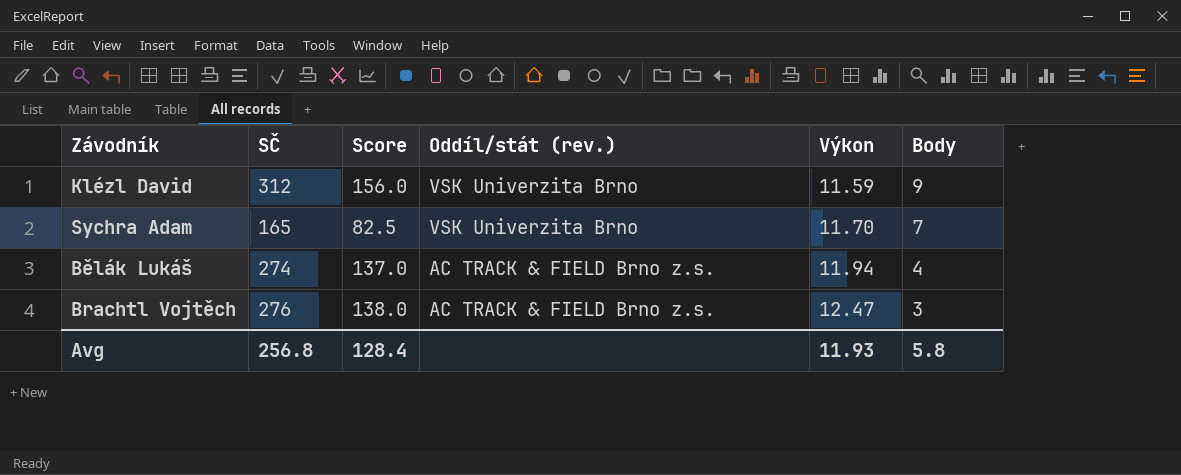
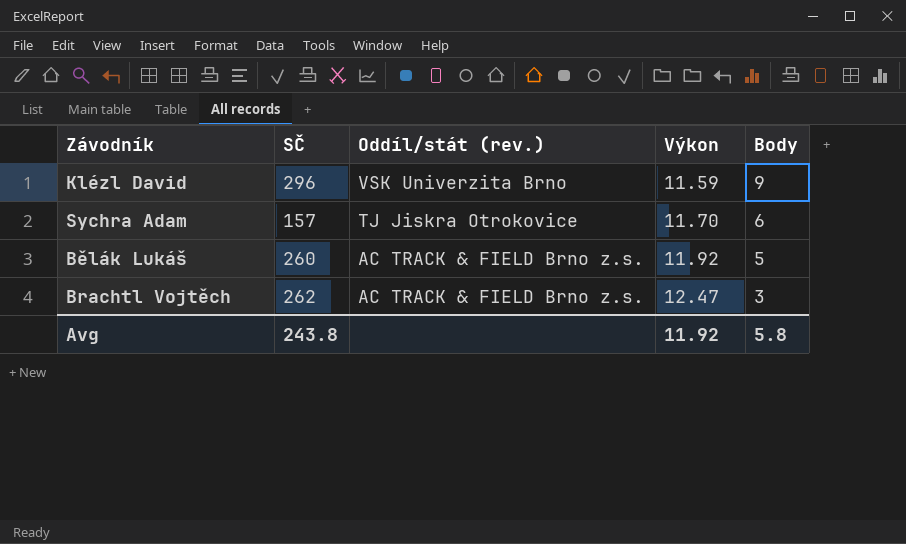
column Score | formula: [SČ] * 0.5 -> none
Klézl David | SČ: 312 -> 296
Sychra Adam | SČ: 165 -> 157
Sychra Adam | Oddíl/stát (rev.): VSK Univerzita Brno -> TJ Jiskra Otrokovice
Sychra Adam | Body: 7 -> 6
Bělák Lukáš | SČ: 274 -> 260
Bělák Lukáš | Výkon: 11.94 -> 11.92
Bělák Lukáš | Body: 4 -> 5
Brachtl Vojtěch | SČ: 276 -> 262
Avg | SČ: 256.8 -> 243.8
Avg | Výkon: 11.93 -> 11.92

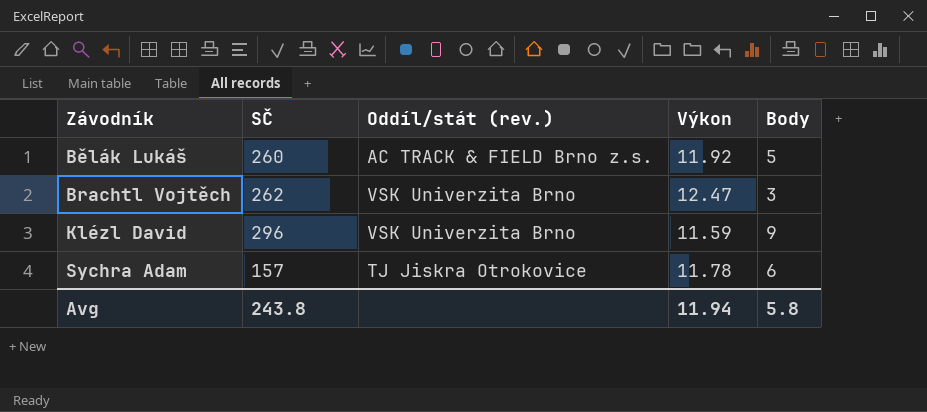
row order: Oddíl/stát (rev.) descending -> Závodník ascending
Brachtl Vojtěch | Oddíl/stát (rev.): AC TRACK & FIELD Brno z.s. -> VSK Univerzita Brno
Sychra Adam | Výkon: 11.70 -> 11.78
Avg | Výkon: 11.92 -> 11.94

